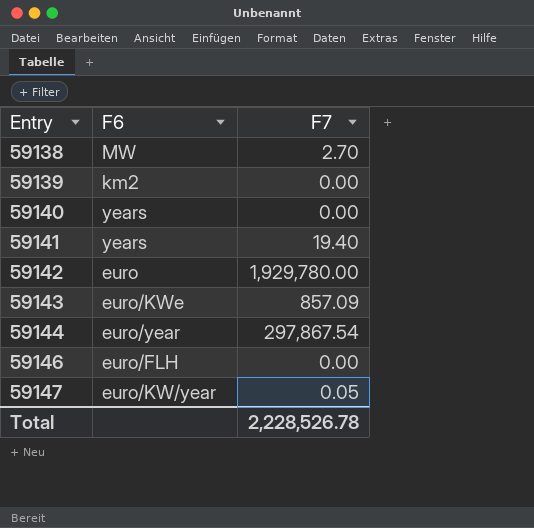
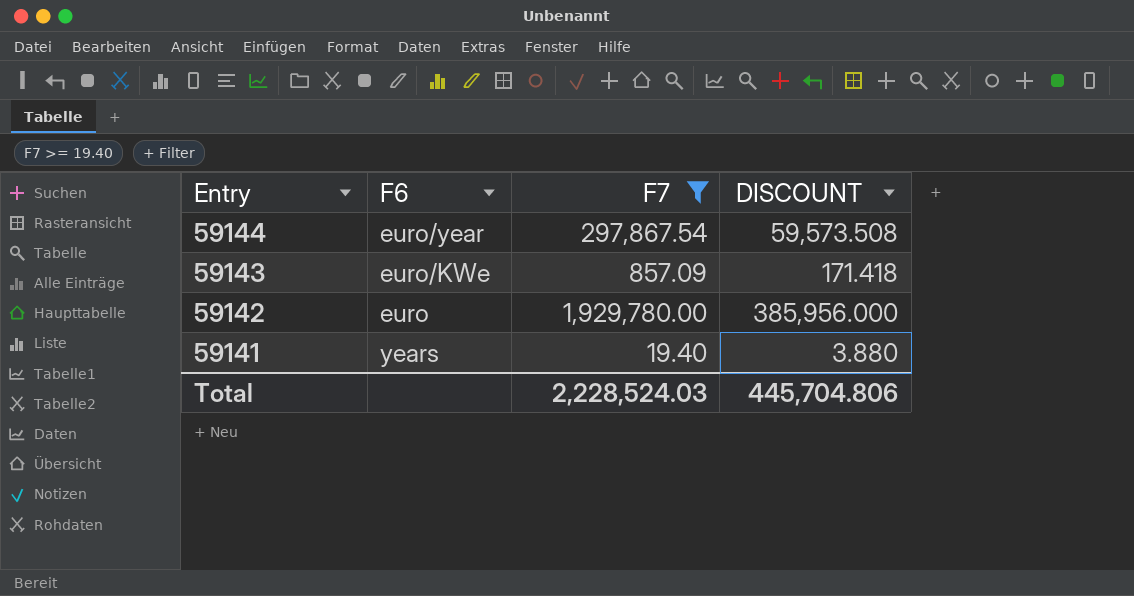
filter: none -> F7 >= 19.40
row order: Entry ascending -> Entry descending
column DISCOUNT | formula: none -> [F7] * 0.2
Total | F7: 2,228,526.78 -> 2,228,524.03

